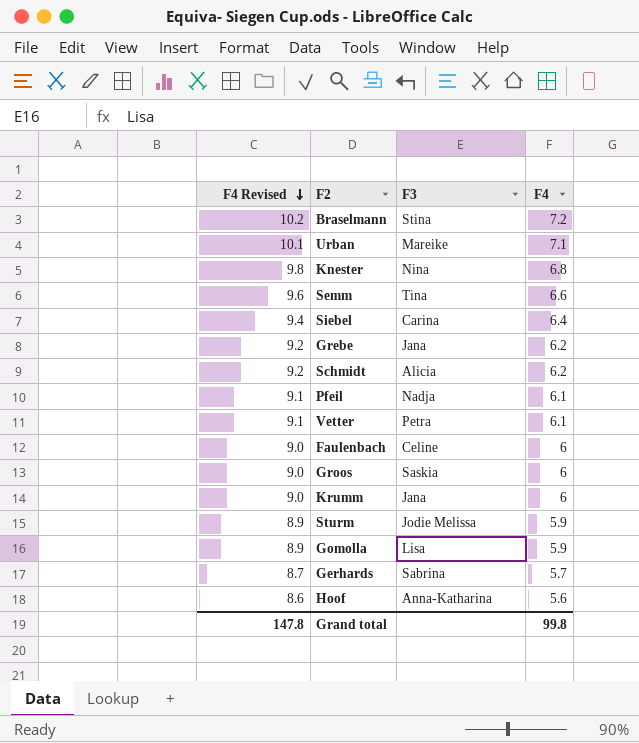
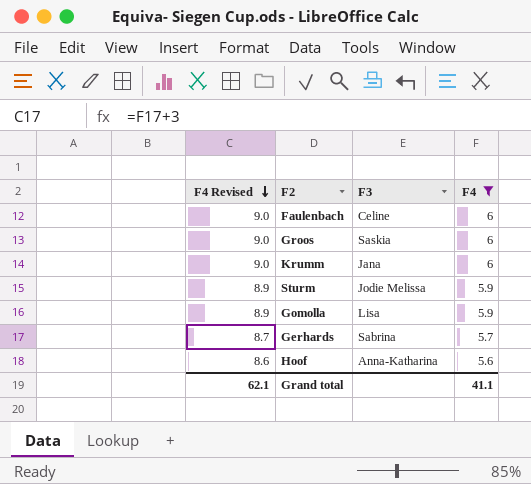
filter: none -> F4 <= 6
Grand total | F4 Revised: 147.8 -> 62.1
Grand total | F4: 99.8 -> 41.1

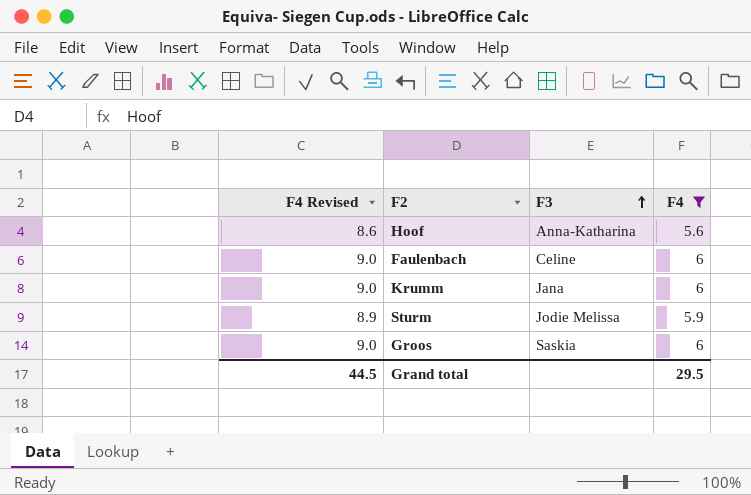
row order: F4 Revised descending -> F3 ascending
row Gomolla: 8.9 | Lisa | 5.9 -> none
row Gerhards: 8.7 | Sabrina | 5.7 -> none
Grand total | F4 Revised: 62.1 -> 44.5
Grand total | F4: 41.1 -> 29.5

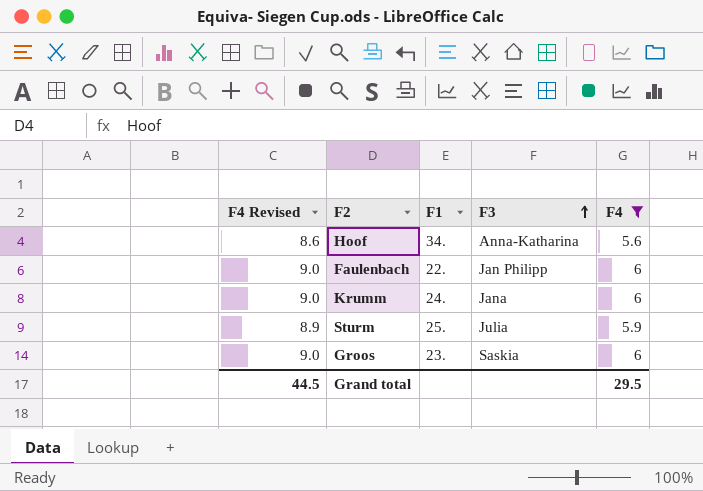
column F1 | position: none -> 3
Faulenbach | F3: Celine -> Jan Philipp
Sturm | F3: Jodie Melissa -> Julia

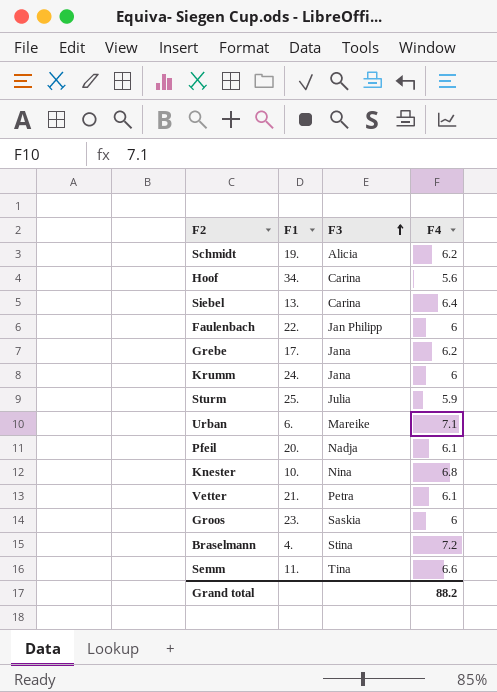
filter: F4 <= 6 -> none
column F4 Revised | formula: [F4] + 3 -> none
Hoof | F3: Anna-Katharina -> Carina
Grand total | F4: 29.5 -> 88.2

